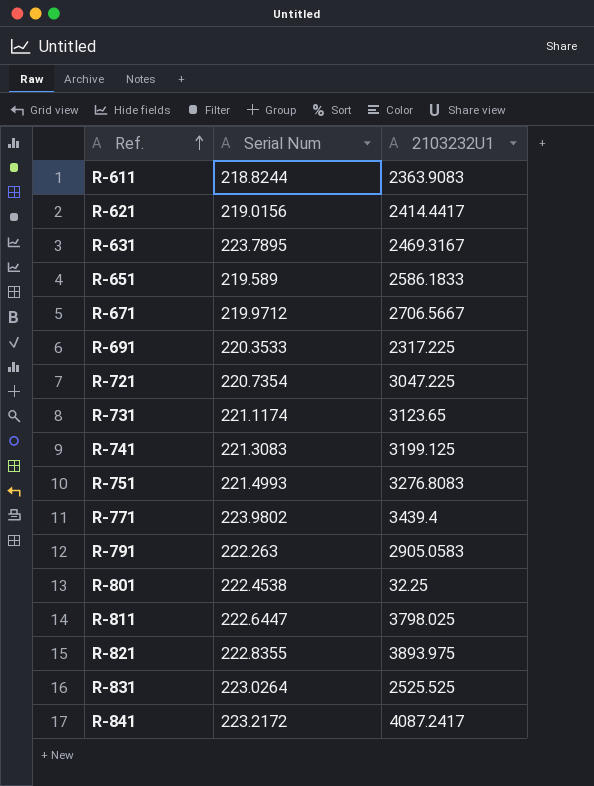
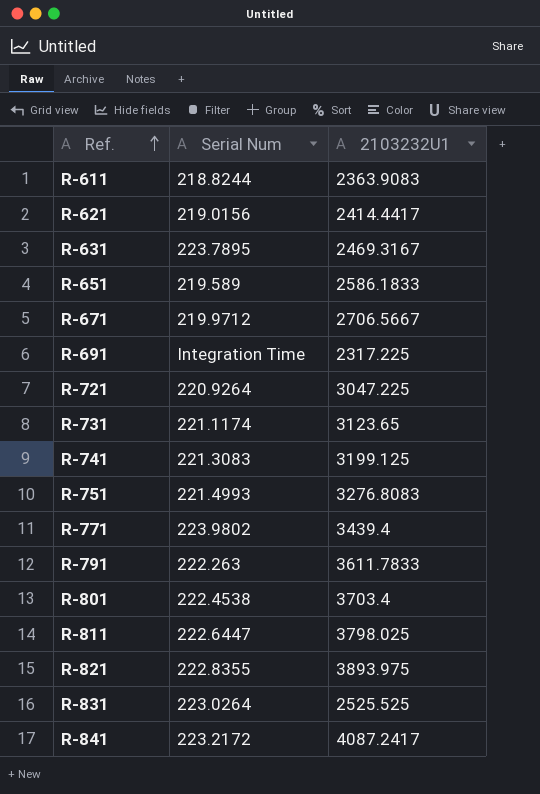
R-691 | Serial Num: 220.3533 -> Integration Time
R-721 | Serial Num: 220.7354 -> 220.9264
R-791 | 2103232U1: 2905.0583 -> 3611.7833
R-801 | 2103232U1: 32.25 -> 3703.4

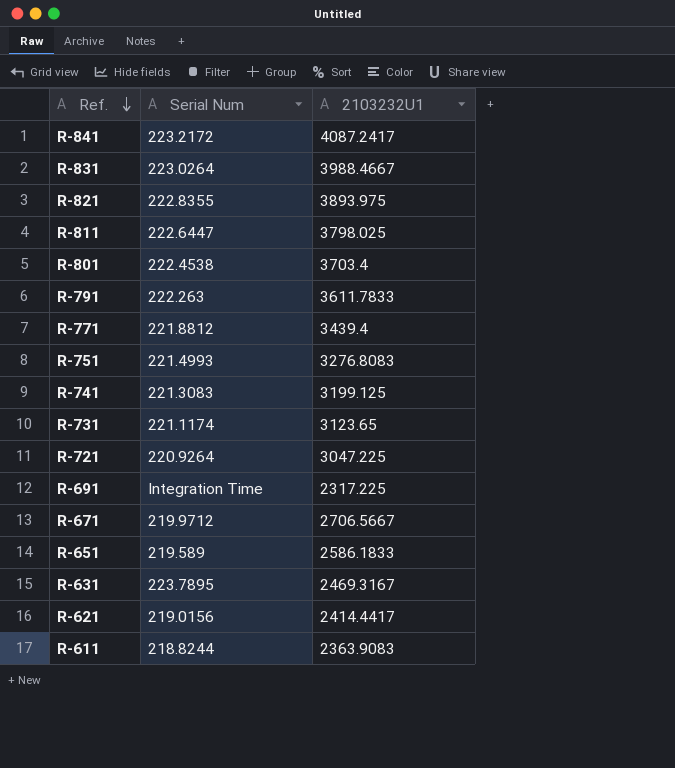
row order: Ref. ascending -> Ref. descending
R-831 | 2103232U1: 2525.525 -> 3988.4667
R-771 | Serial Num: 223.9802 -> 221.8812

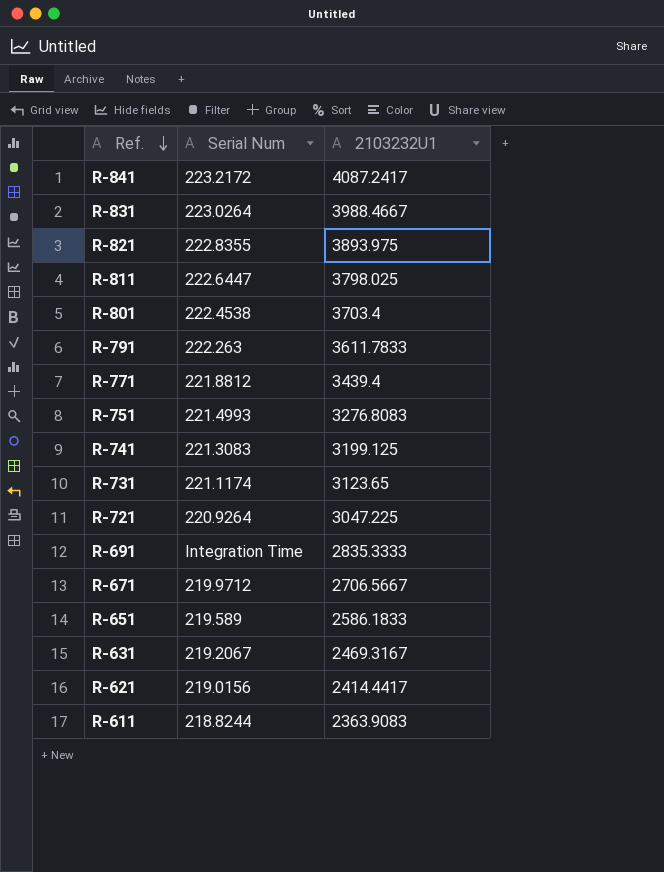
R-691 | 2103232U1: 2317.225 -> 2835.3333
R-631 | Serial Num: 223.7895 -> 219.2067

